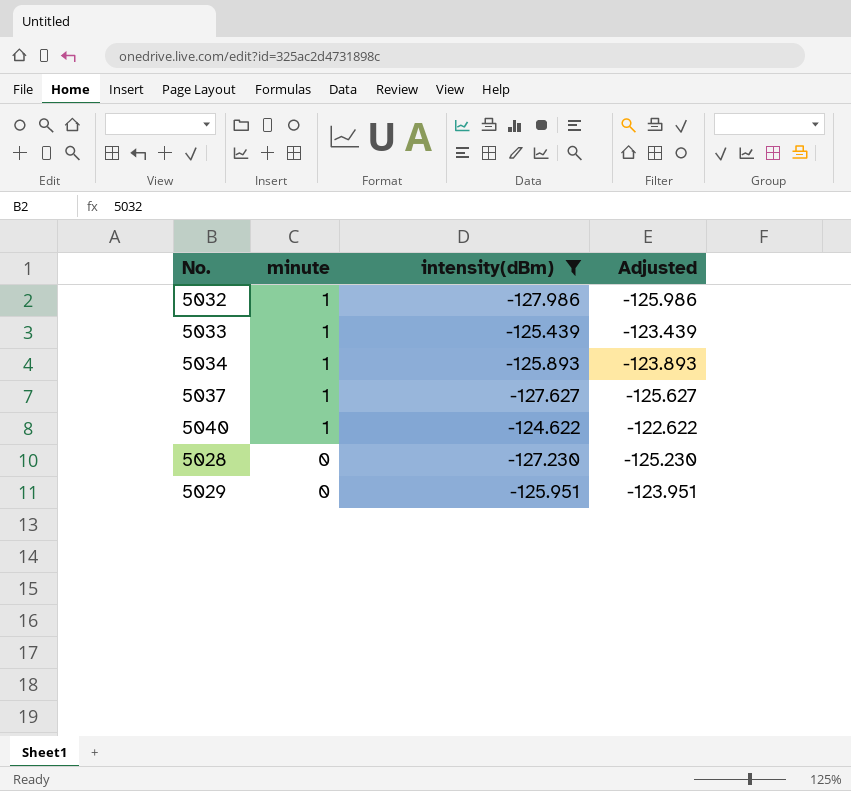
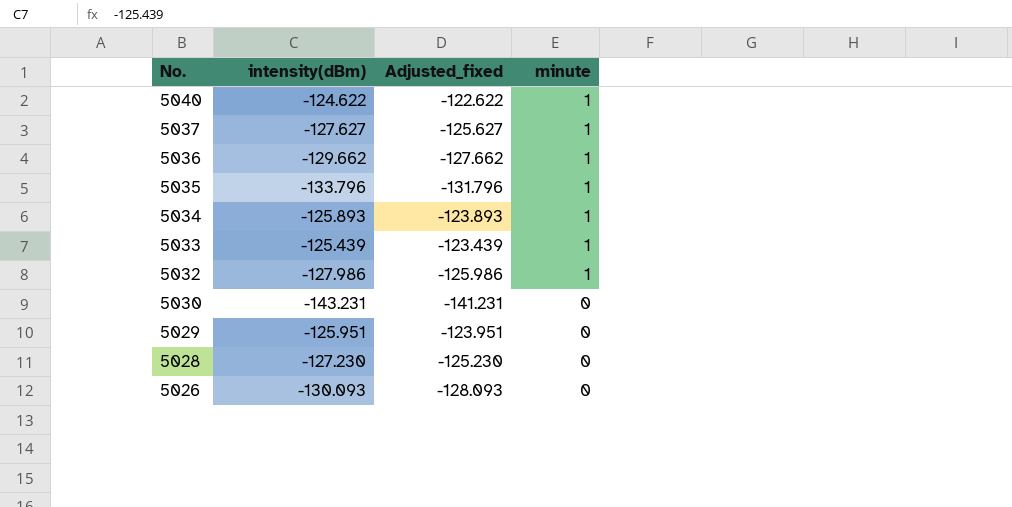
filter: intensity(dBm) >= -127.986 -> none
row order: minute descending -> No. descending
column name: Adjusted -> Adjusted_fixed
column minute | position: 2 -> 4

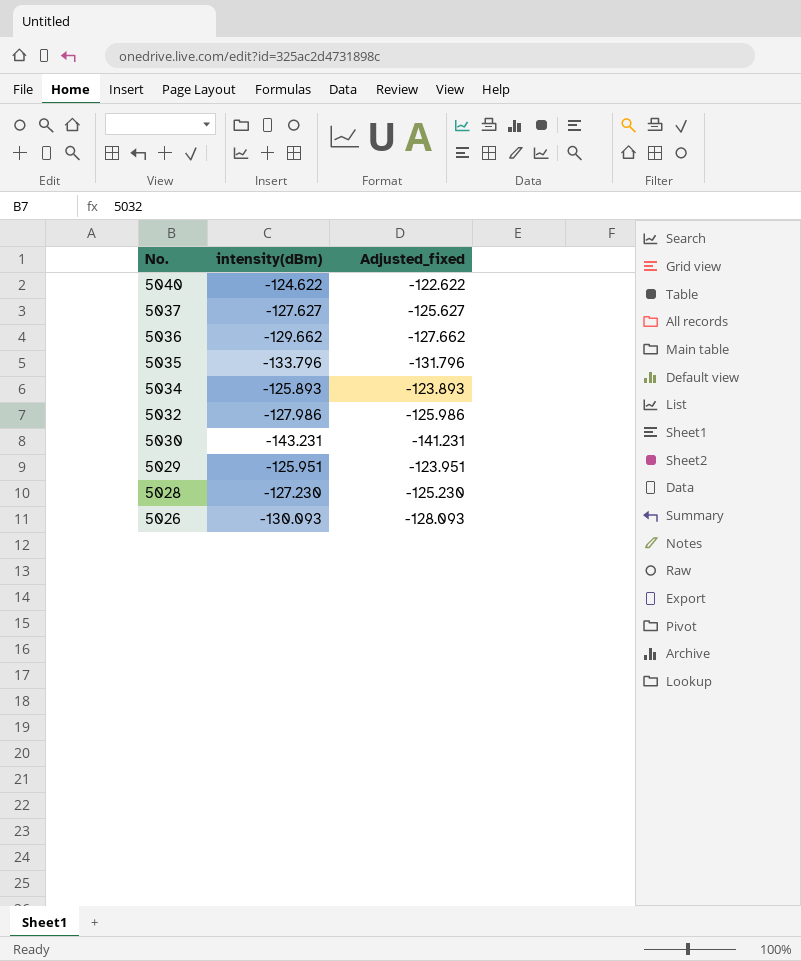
column minute | position: 4 -> none
row 5033: -125.439 | -123.439 | 1 -> none

